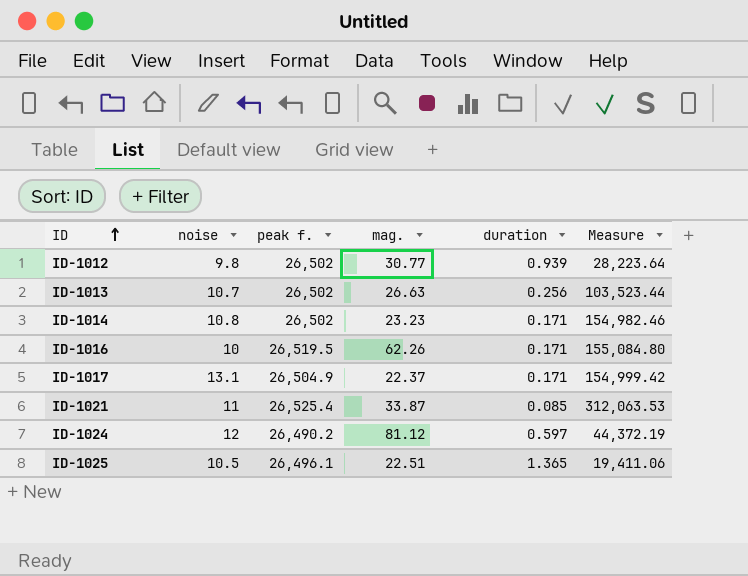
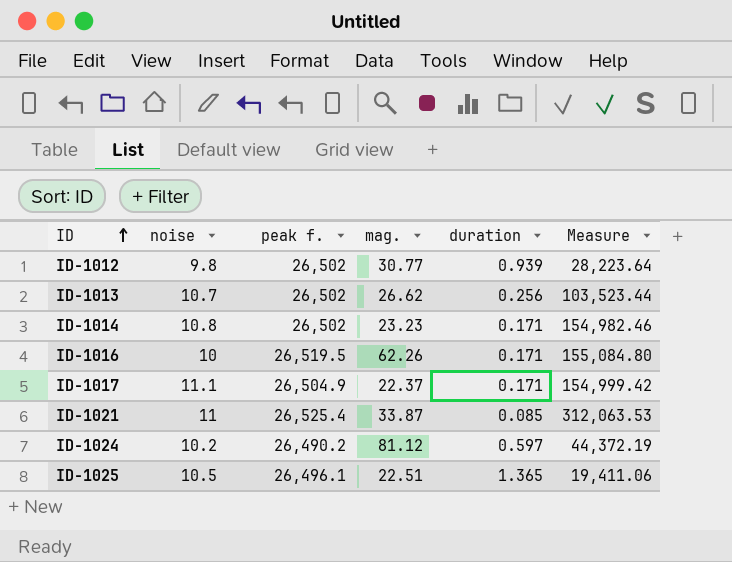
ID-1013 | mag.: 26.63 -> 26.62
ID-1017 | noise: 13.1 -> 11.1
ID-1024 | noise: 12 -> 10.2

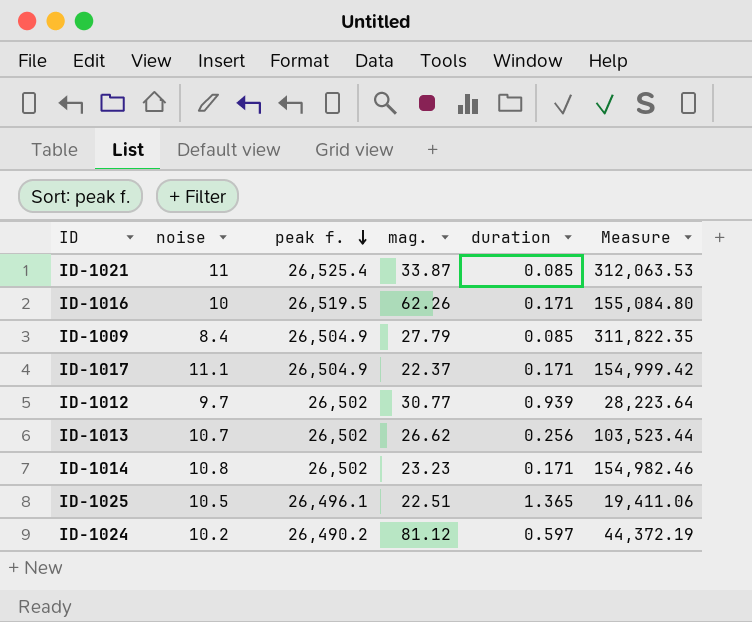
row order: ID ascending -> peak f. descending
row ID-1009: none -> 8.4 | 26,504.9 | 27.79 | 0.085 | 311,822.35
ID-1012 | noise: 9.8 -> 9.7

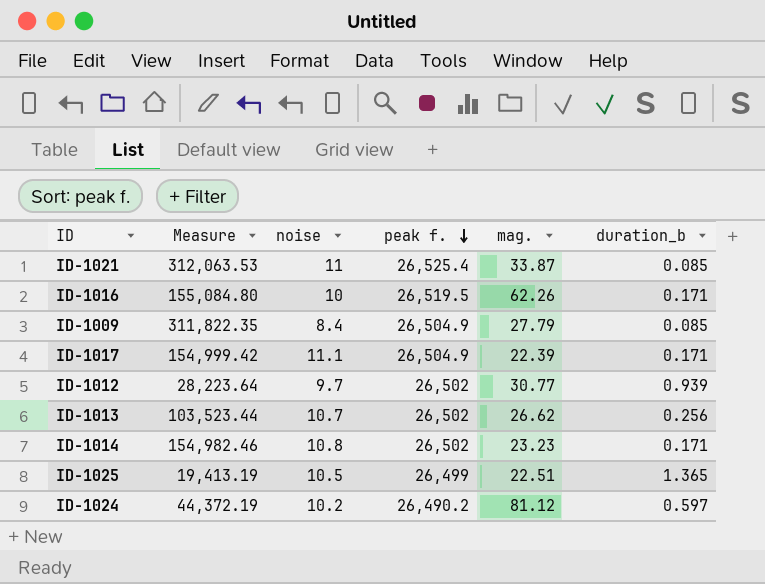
column Measure | position: 6 -> 2
column name: duration -> duration_b
ID-1017 | mag.: 22.37 -> 22.39
ID-1025 | Measure: 19,411.06 -> 19,413.19
ID-1025 | peak f.: 26,496.1 -> 26,499

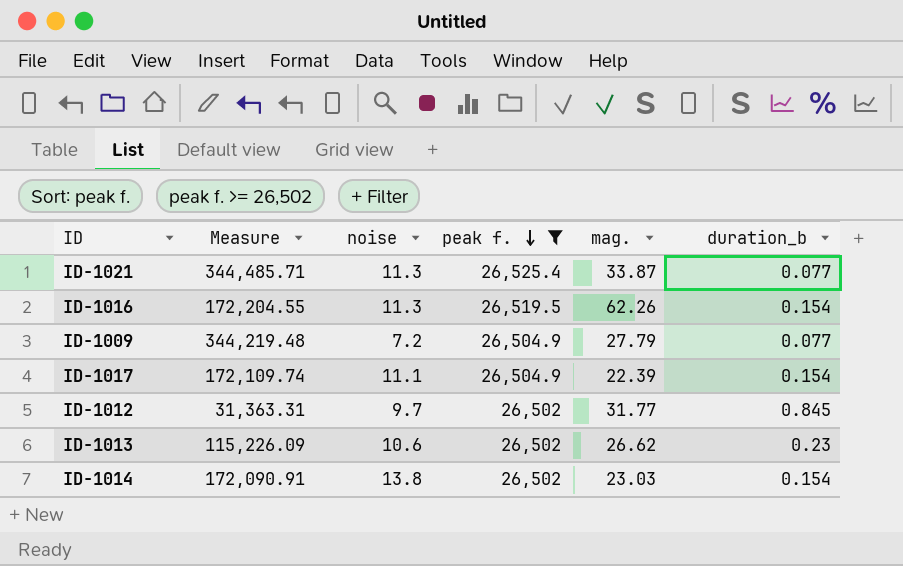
filter: none -> peak f. >= 26,502
ID-1021 | Measure: 312,063.53 -> 344,485.71
ID-1021 | noise: 11 -> 11.3
ID-1021 | duration_b: 0.085 -> 0.077
ID-1016 | Measure: 155,084.80 -> 172,204.55
ID-1016 | noise: 10 -> 11.3
ID-1016 | duration_b: 0.171 -> 0.154
ID-1009 | Measure: 311,822.35 -> 344,219.48
ID-1009 | noise: 8.4 -> 7.2
ID-1009 | duration_b: 0.085 -> 0.077
ID-1017 | Measure: 154,999.42 -> 172,109.74
ID-1017 | duration_b: 0.171 -> 0.154
ID-1012 | Measure: 28,223.64 -> 31,363.31
ID-1012 | mag.: 30.77 -> 31.77
ID-1012 | duration_b: 0.939 -> 0.845
ID-1013 | Measure: 103,523.44 -> 115,226.09
ID-1013 | noise: 10.7 -> 10.6
ID-1013 | duration_b: 0.256 -> 0.23
ID-1014 | Measure: 154,982.46 -> 172,090.91
ID-1014 | noise: 10.8 -> 13.8
ID-1014 | mag.: 23.23 -> 23.03
ID-1014 | duration_b: 0.171 -> 0.154

